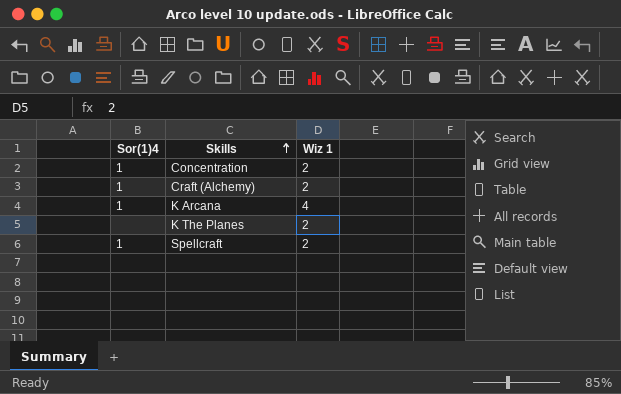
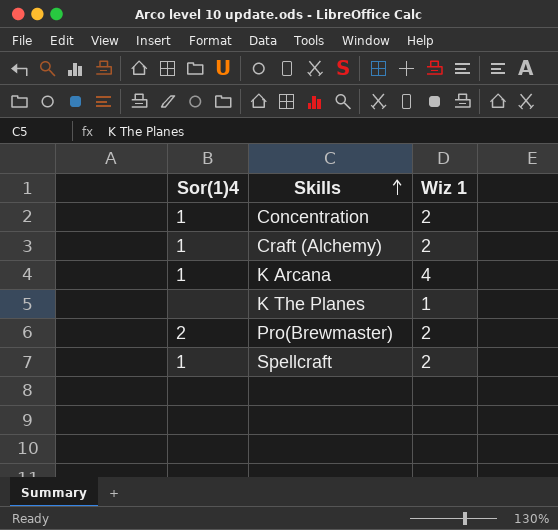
K The Planes | Wiz 1: 2 -> 1
row Pro(Brewmaster): none -> 2 | 2

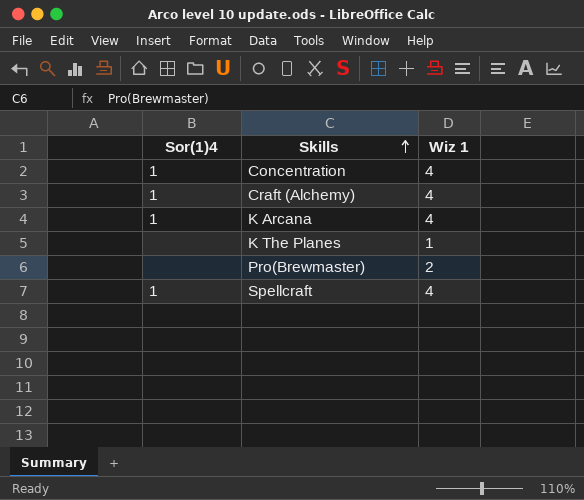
Concentration | Wiz 1: 2 -> 4
Craft (Alchemy) | Wiz 1: 2 -> 4
Pro(Brewmaster) | Sor(1)4: 2 -> none
Spellcraft | Wiz 1: 2 -> 4

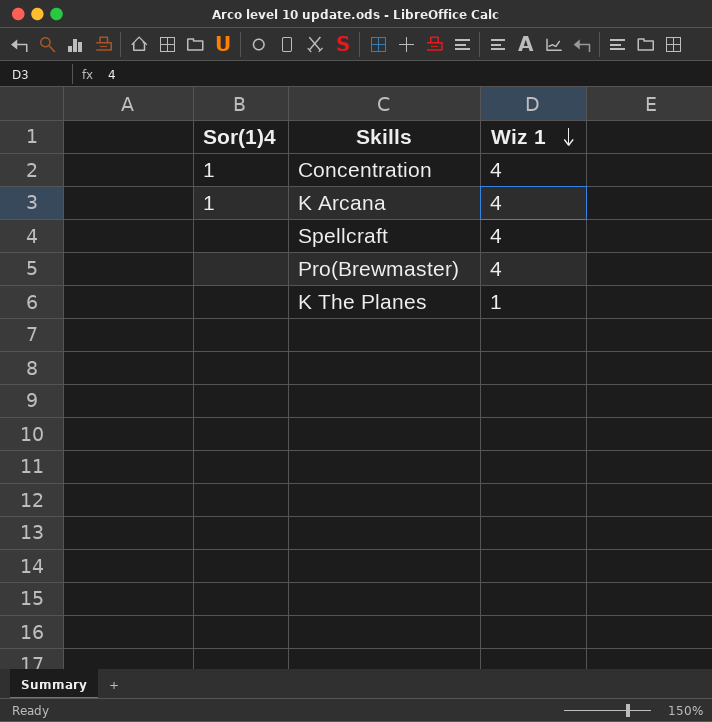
row order: Skills ascending -> Wiz 1 descending
row Craft (Alchemy): 1 | 4 -> none
Spellcraft | Sor(1)4: 1 -> none
Pro(Brewmaster) | Wiz 1: 2 -> 4

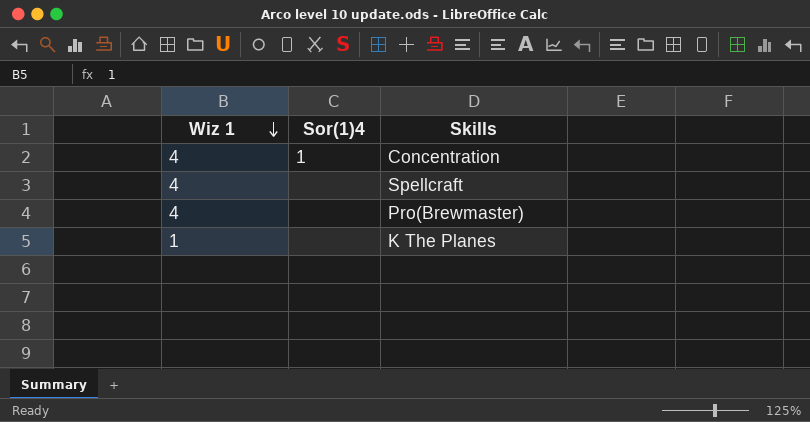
column Wiz 1 | position: 3 -> 1
row K Arcana: 1 | 4 -> none

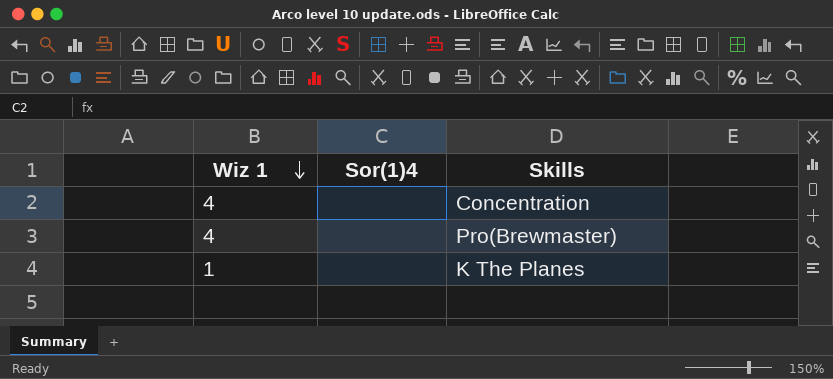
row Spellcraft: 4 | none -> none
Concentration | Sor(1)4: 1 -> none

